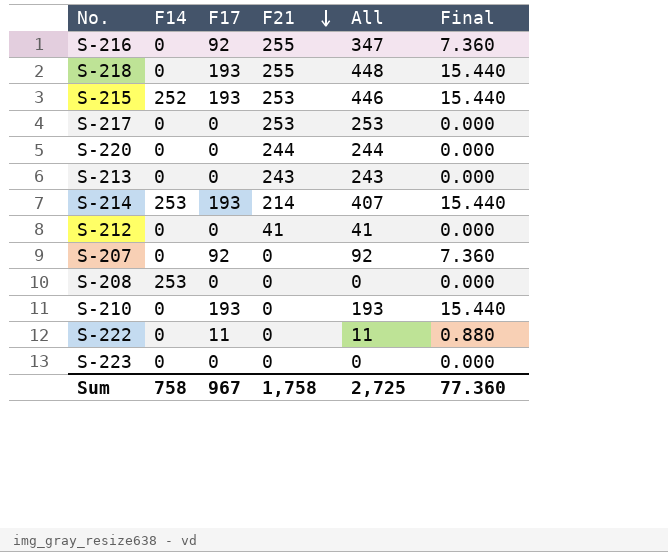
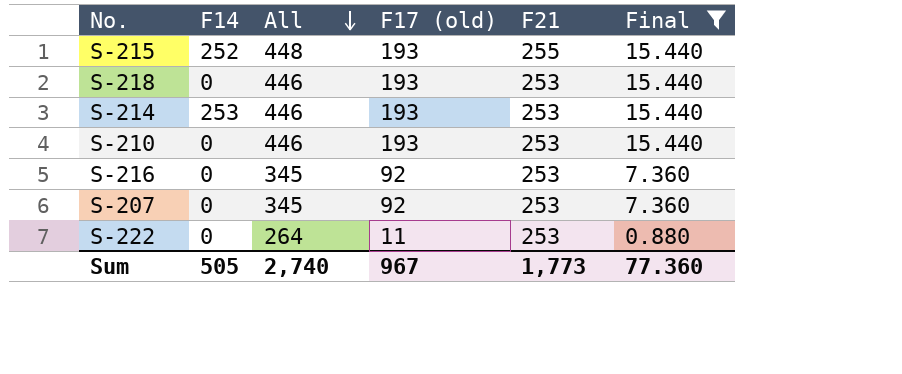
filter: none -> Final != 0.000
row order: F21 descending -> All descending
column All | position: 5 -> 3
column name: F17 -> F17 (old)
S-215 | All: 446 -> 448
S-215 | F21: 253 -> 255
S-218 | All: 448 -> 446
S-218 | F21: 255 -> 253
S-214 | All: 407 -> 446
S-214 | F21: 214 -> 253
S-210 | All: 193 -> 446
S-210 | F21: 0 -> 253
S-216 | All: 347 -> 345
S-216 | F21: 255 -> 253
S-207 | All: 92 -> 345
S-207 | F21: 0 -> 253
S-222 | All: 11 -> 264
S-222 | F21: 0 -> 253
Sum | F14: 758 -> 505
Sum | All: 2,725 -> 2,740
Sum | F21: 1,758 -> 1,773

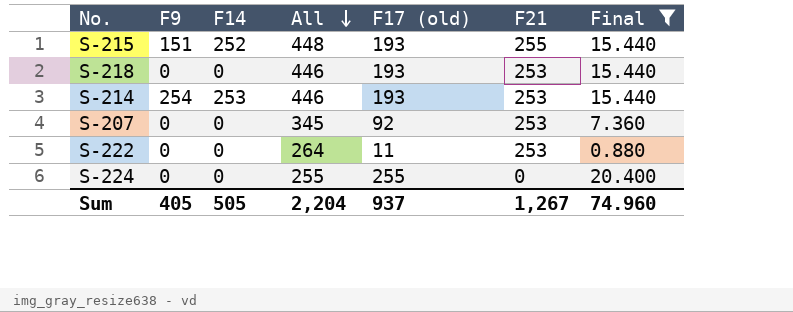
column F9 | position: none -> 2
row S-210: 0 | 446 | 193 | 253 | 15.440 -> none
row S-216: 0 | 345 | 92 | 253 | 7.360 -> none
row S-224: none -> 0 | 0 | 255 | 255 | 0 | 20.400
Sum | All: 2,740 -> 2,204
Sum | F17 (old): 967 -> 937
Sum | F21: 1,773 -> 1,267
Sum | Final: 77.360 -> 74.960

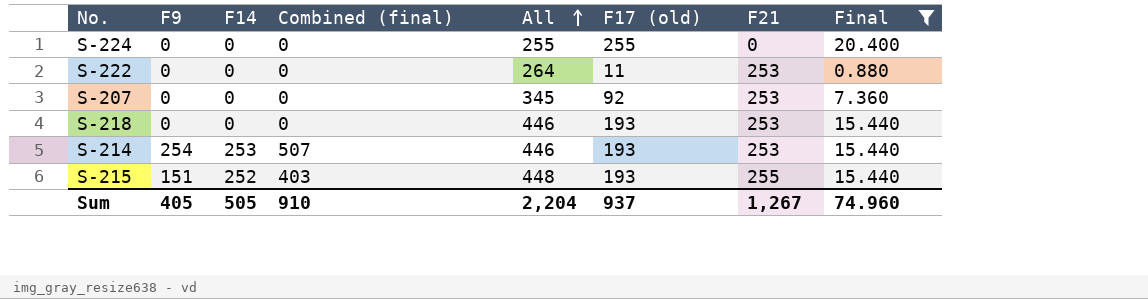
row order: All descending -> All ascending
column Combined (final) | formula: none -> [F9] + [F14]

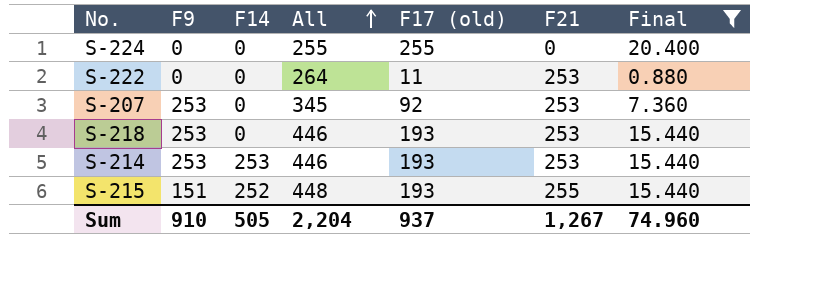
column Combined (final) | formula: [F9] + [F14] -> none
S-207 | F9: 0 -> 253
S-218 | F9: 0 -> 253
S-214 | F9: 254 -> 253
Sum | F9: 405 -> 910

